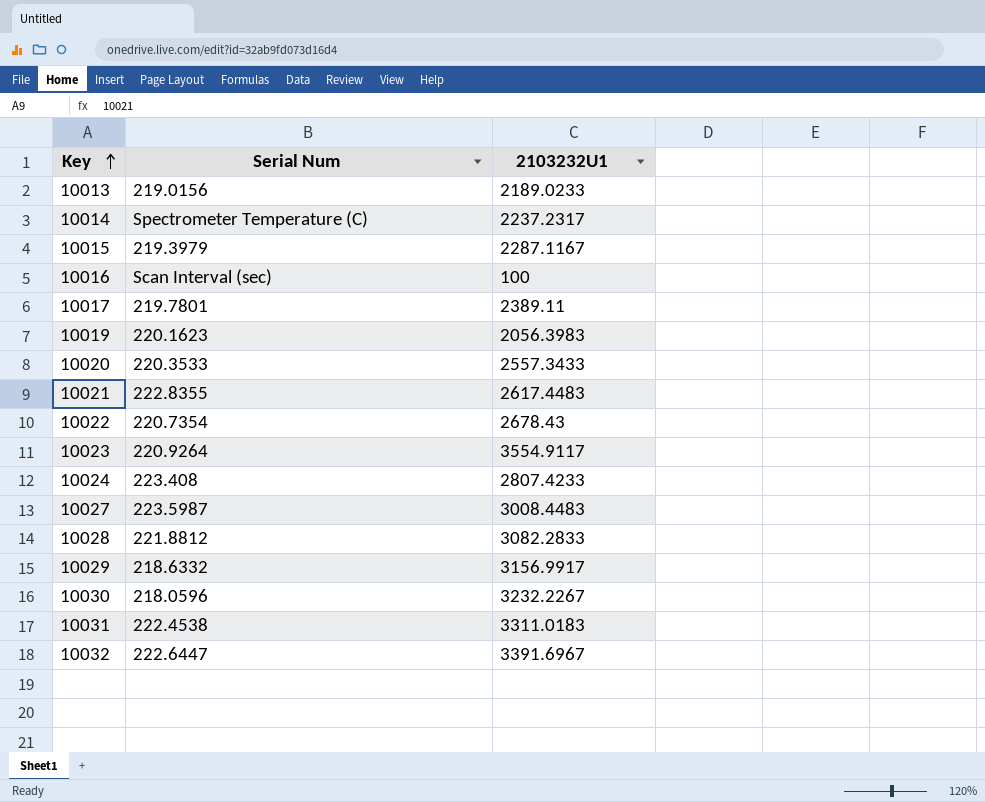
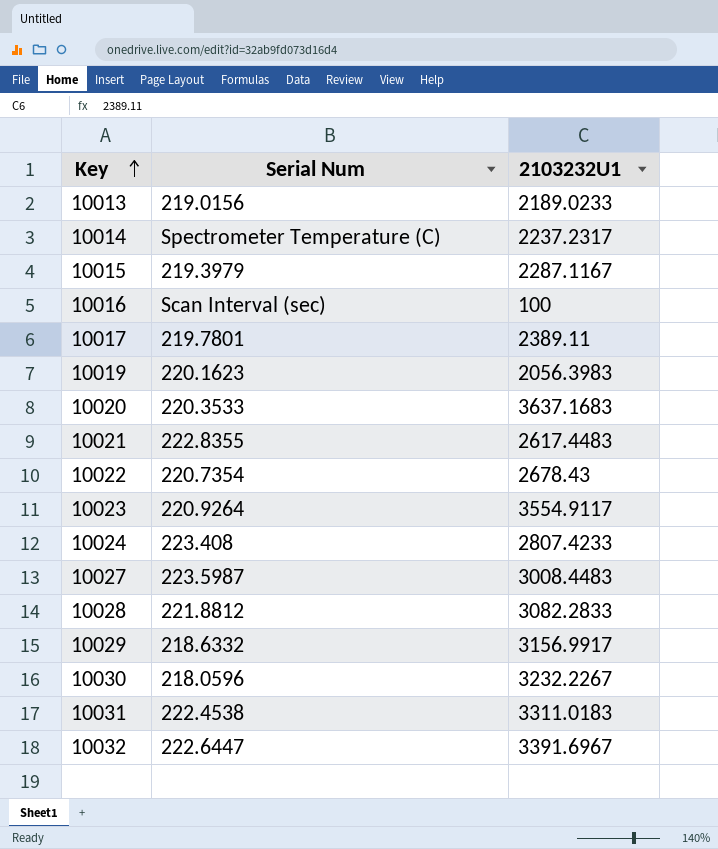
10020 | 2103232U1: 2557.3433 -> 3637.1683

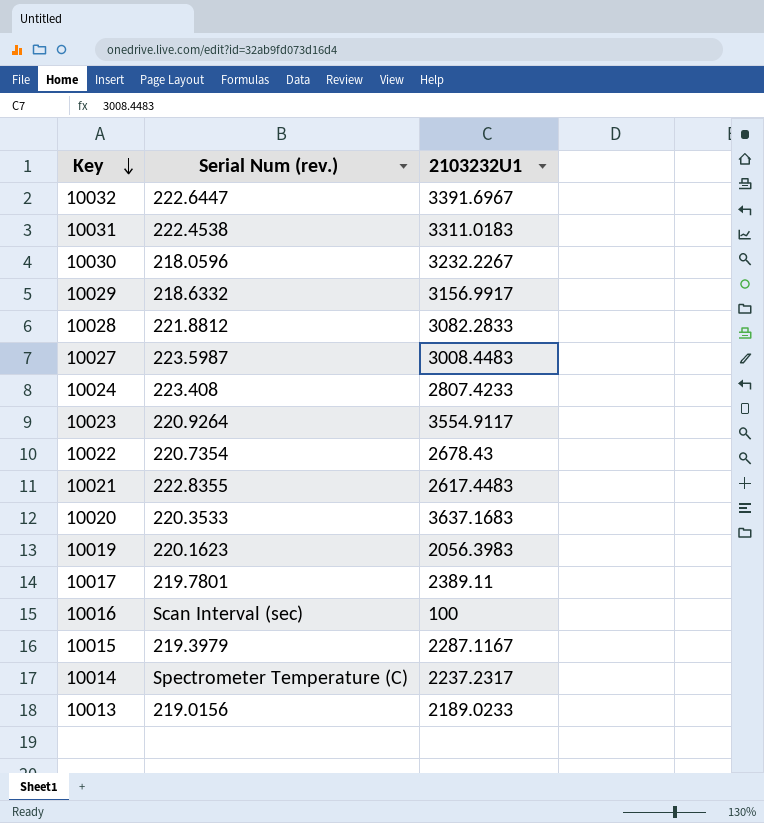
row order: Key ascending -> Key descending
column name: Serial Num -> Serial Num (rev.)

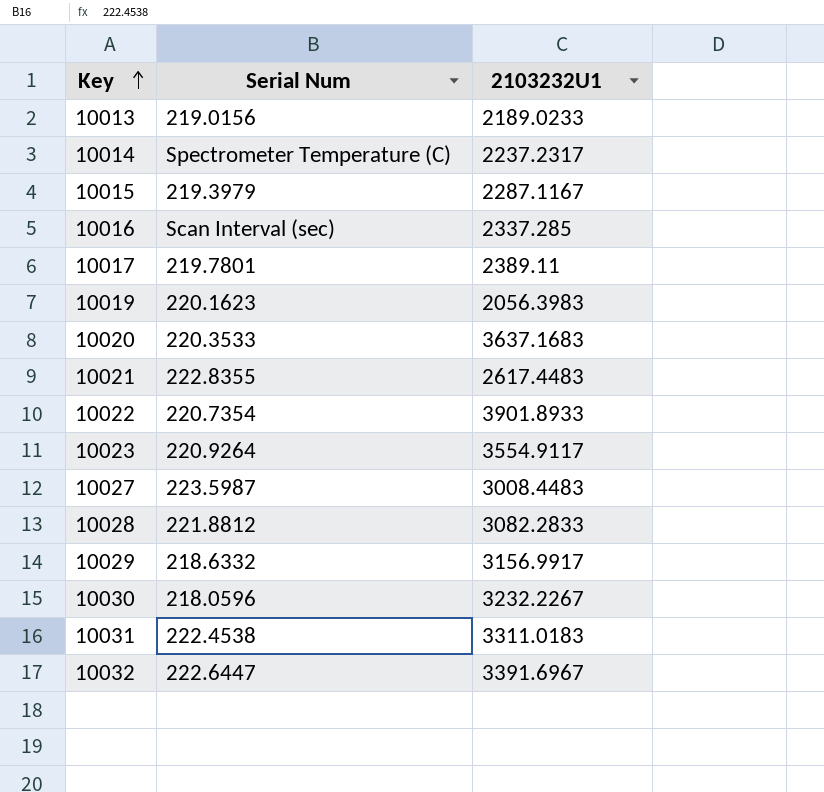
row order: Key descending -> Key ascending
column name: Serial Num (rev.) -> Serial Num
row 10024: 223.408 | 2807.4233 -> none
10016 | 2103232U1: 100 -> 2337.285
10022 | 2103232U1: 2678.43 -> 3901.8933

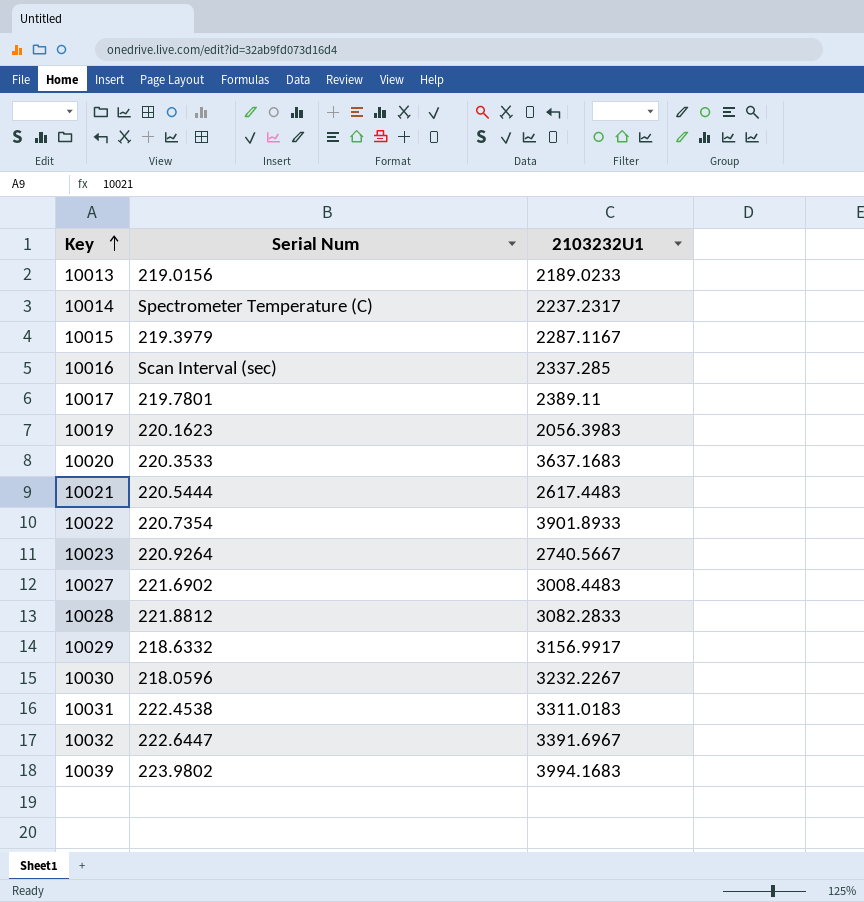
10021 | Serial Num: 222.8355 -> 220.5444
10023 | 2103232U1: 3554.9117 -> 2740.5667
10027 | Serial Num: 223.5987 -> 221.6902
row 10039: none -> 223.9802 | 3994.1683

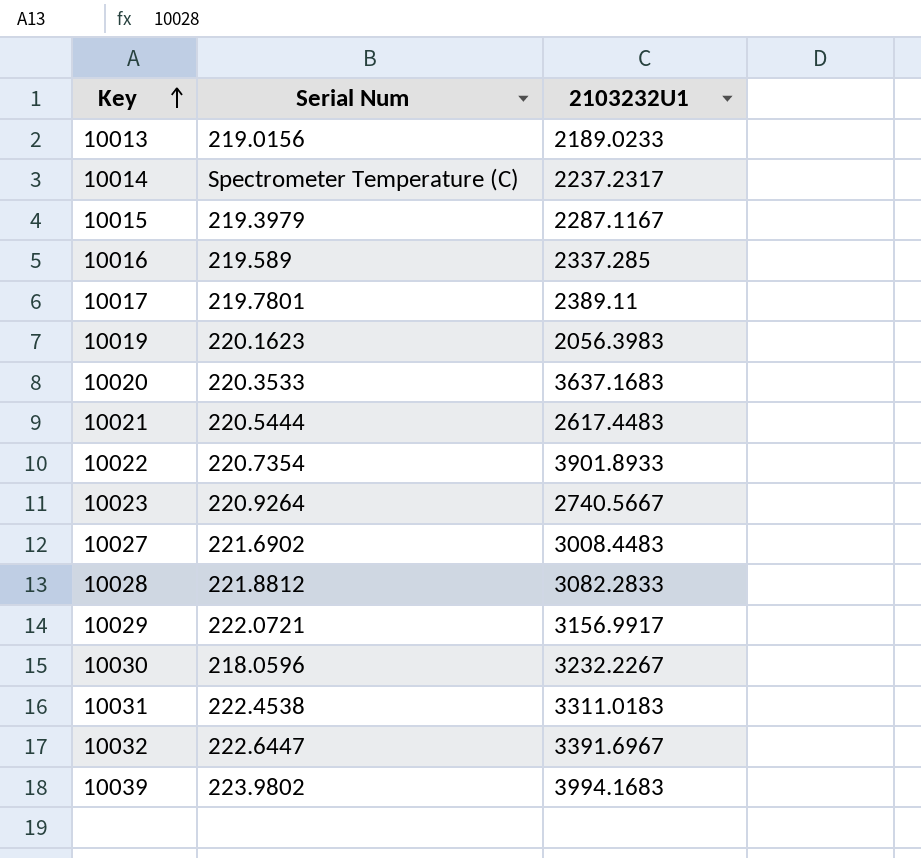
10016 | Serial Num: Scan Interval (sec) -> 219.589
10029 | Serial Num: 218.6332 -> 222.0721

